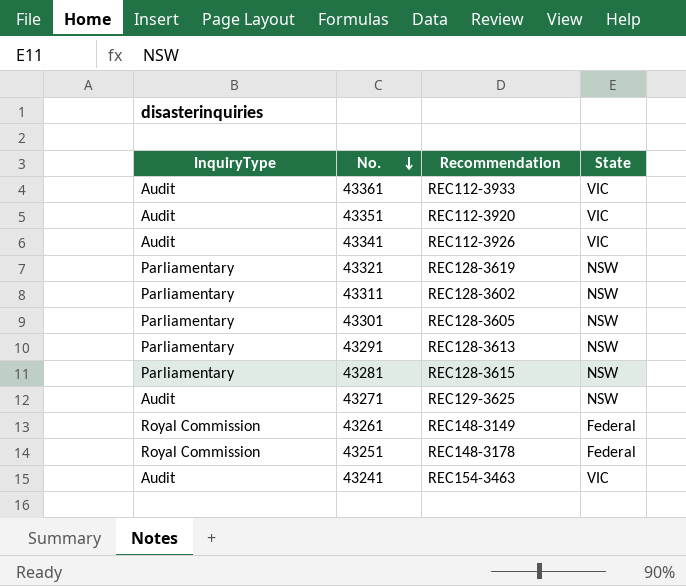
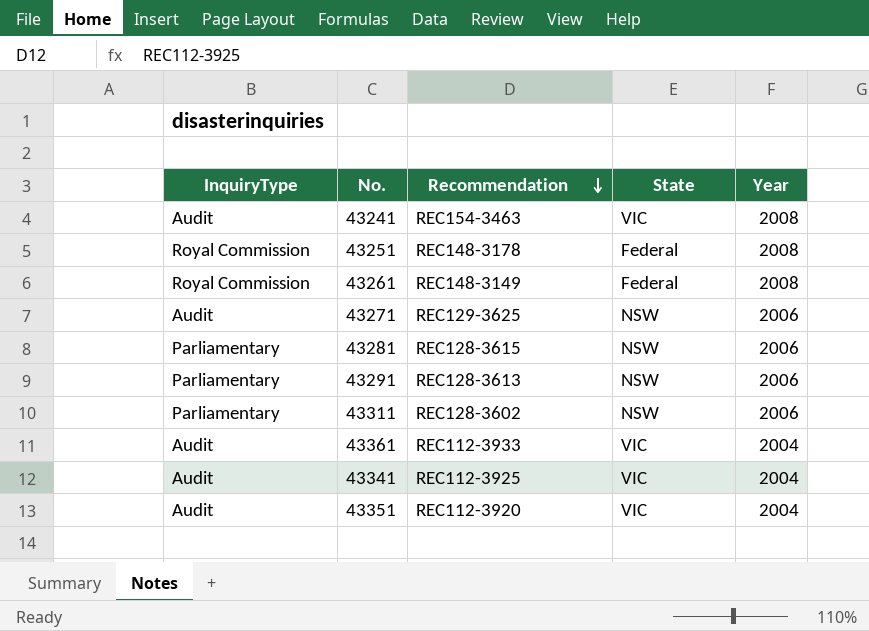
row order: No. descending -> Recommendation descending
column Year | position: none -> 5
row 43321: Parliamentary | REC128-3619 | NSW -> none
row 43301: Parliamentary | REC128-3605 | NSW -> none
43341 | Recommendation: REC112-3926 -> REC112-3925

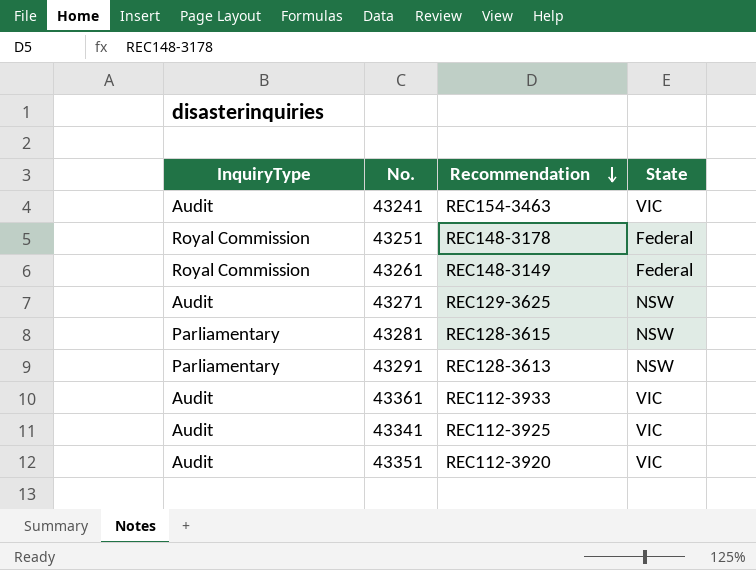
column Year | position: 5 -> none
row 43311: Parliamentary | REC128-3602 | NSW | 2006 -> none

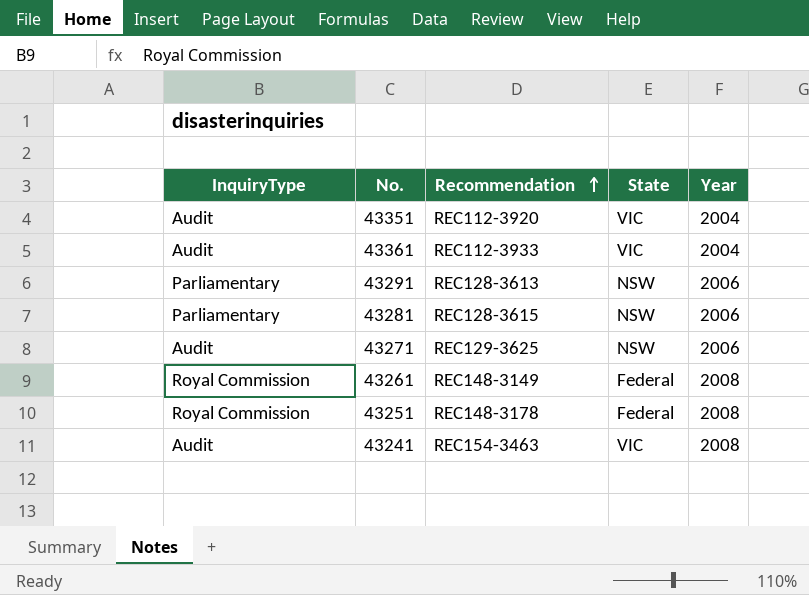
row order: Recommendation descending -> Recommendation ascending
column Year | position: none -> 5
row 43341: Audit | REC112-3925 | VIC -> none

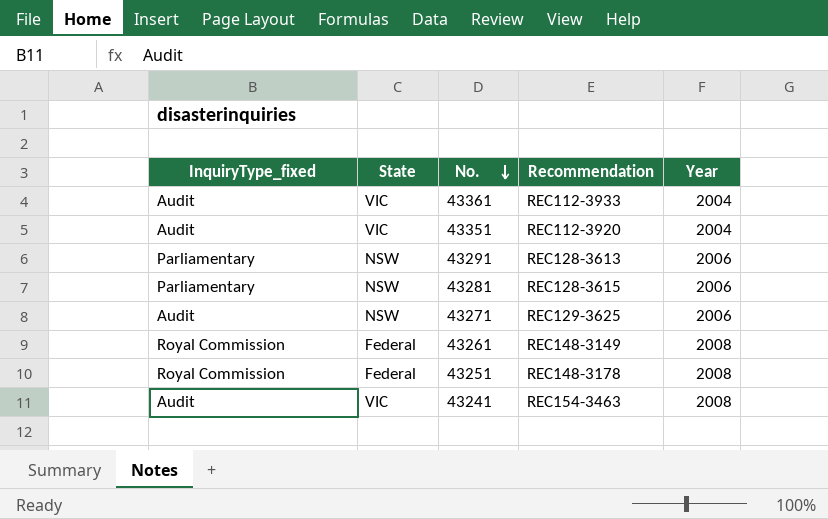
row order: Recommendation ascending -> No. descending
column name: InquiryType -> InquiryType_fixed
column State | position: 4 -> 2

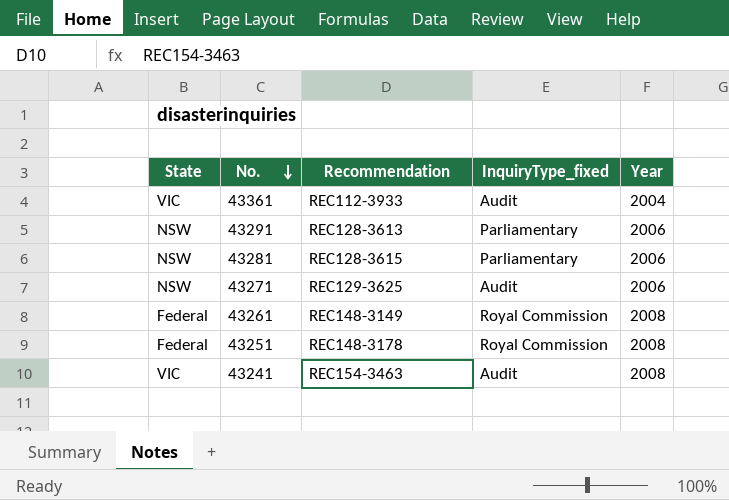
column InquiryType_fixed | position: 1 -> 4
row 43351: Audit | VIC | REC112-3920 | 2004 -> none

